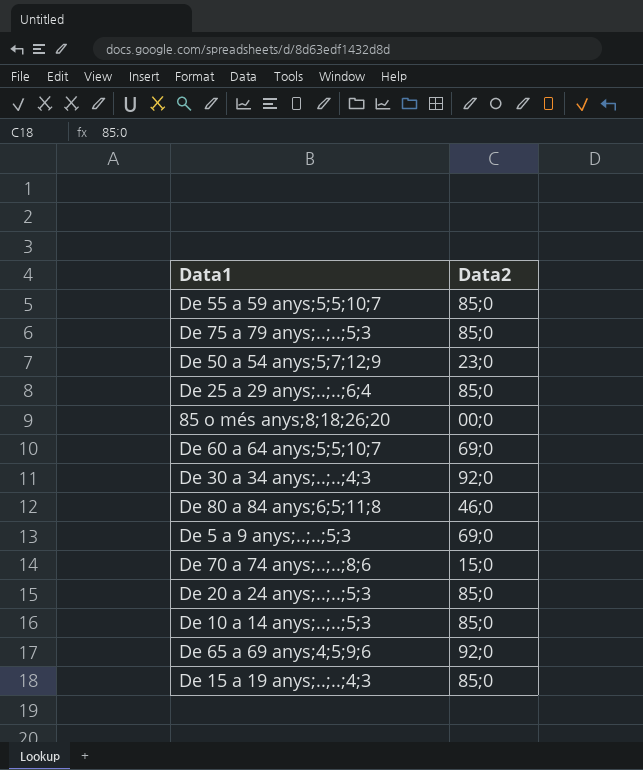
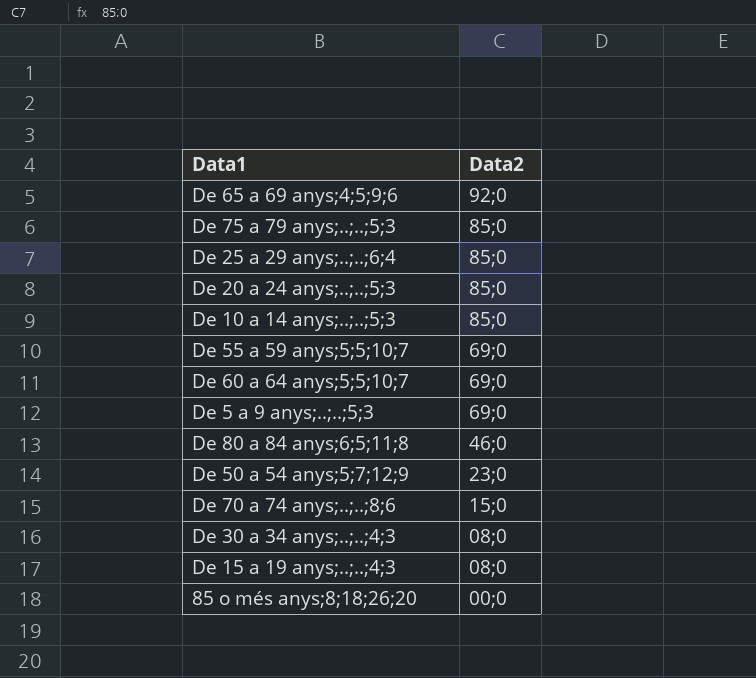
row order: none -> Data2 descending
De 55 a 59 anys;5;5;10;7 | Data2: 85;0 -> 69;0
De 30 a 34 anys;..;..;4;3 | Data2: 92;0 -> 08;0
De 15 a 19 anys;..;..;4;3 | Data2: 85;0 -> 08;0

